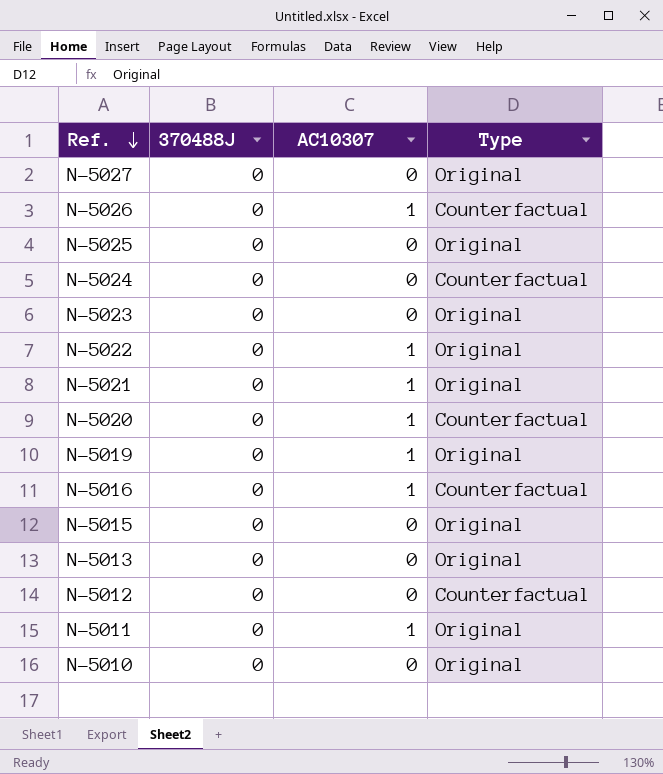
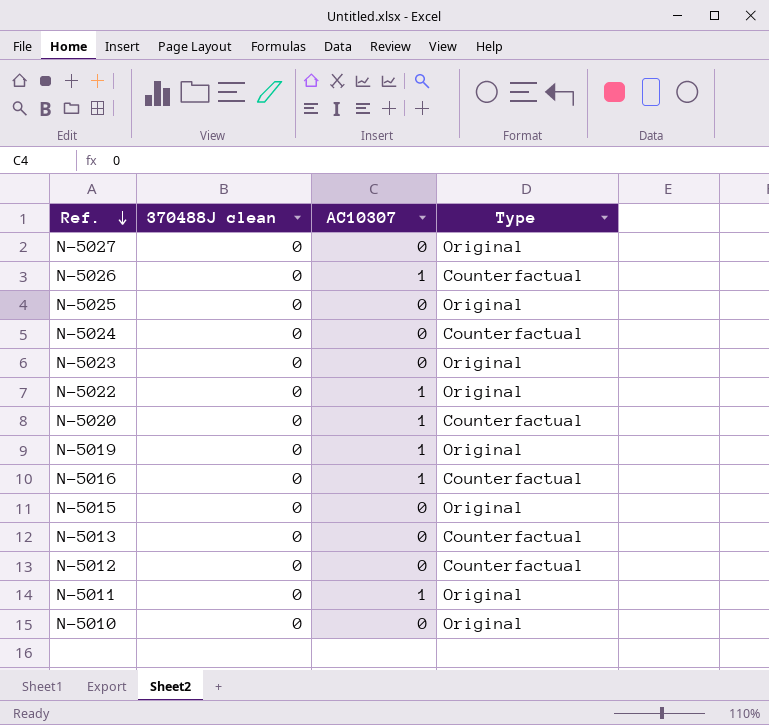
column name: 370488J -> 370488J clean
row N-5021: 0 | 1 | Original -> none
N-5013 | Type: Original -> Counterfactual

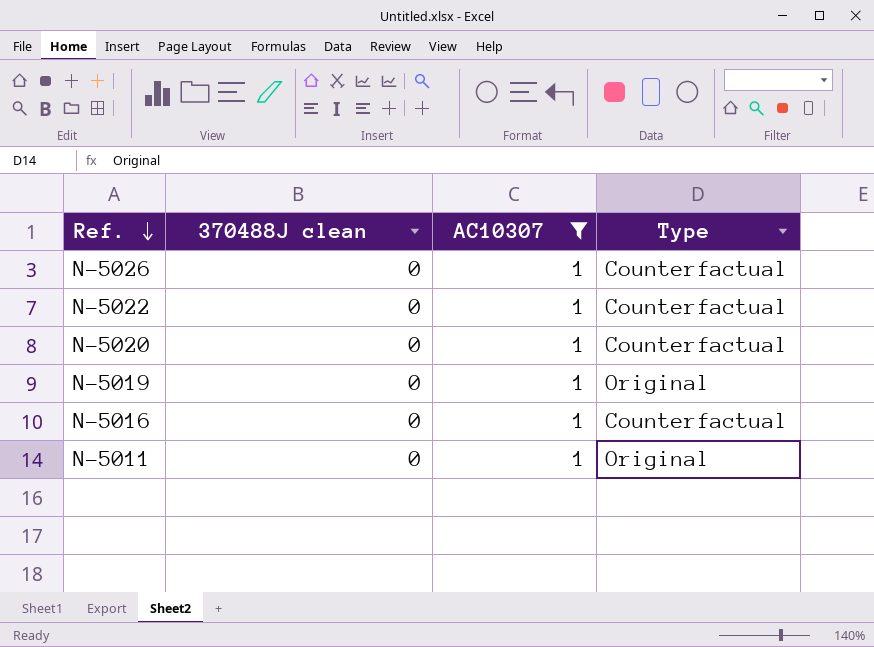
filter: none -> AC10307 = 1
N-5022 | Type: Original -> Counterfactual

